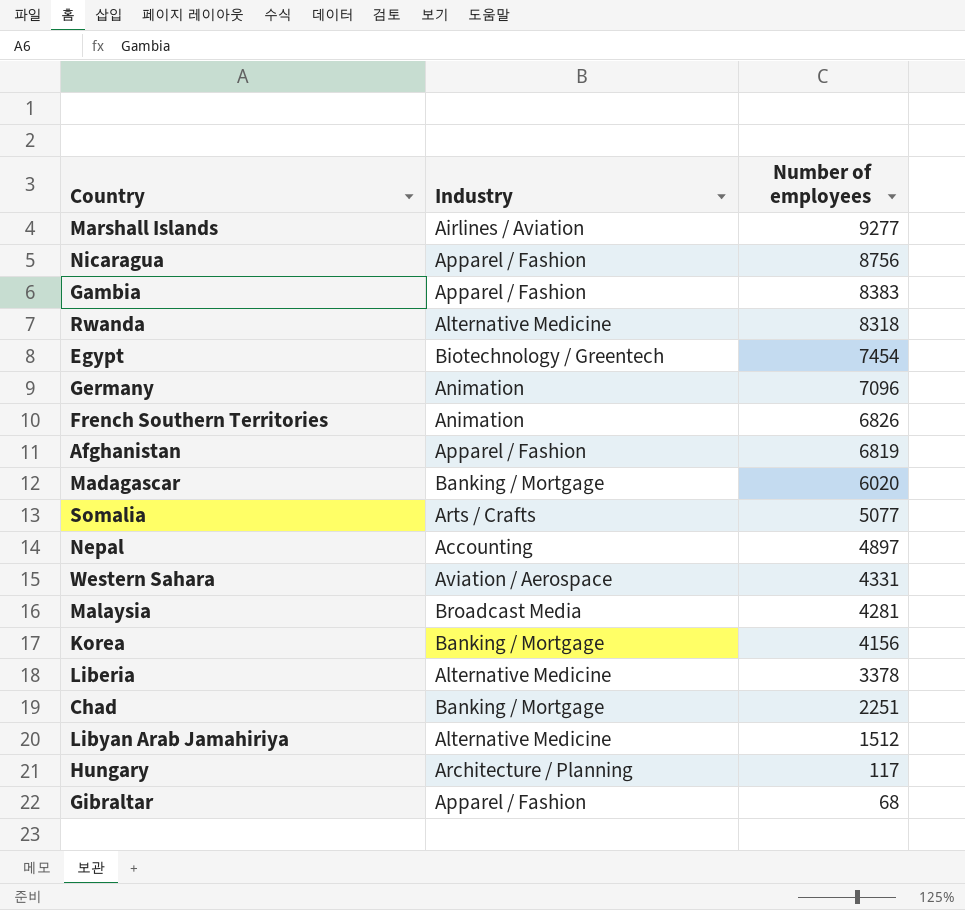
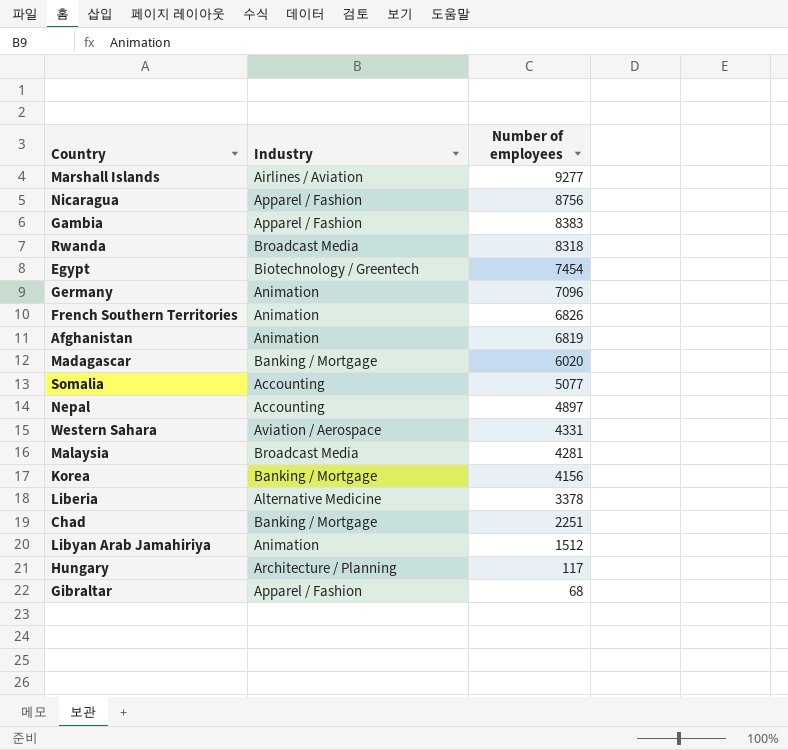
Rwanda | Industry: Alternative Medicine -> Broadcast Media
Afghanistan | Industry: Apparel / Fashion -> Animation
Somalia | Industry: Arts / Crafts -> Accounting
Libyan Arab Jamahiriya | Industry: Alternative Medicine -> Animation

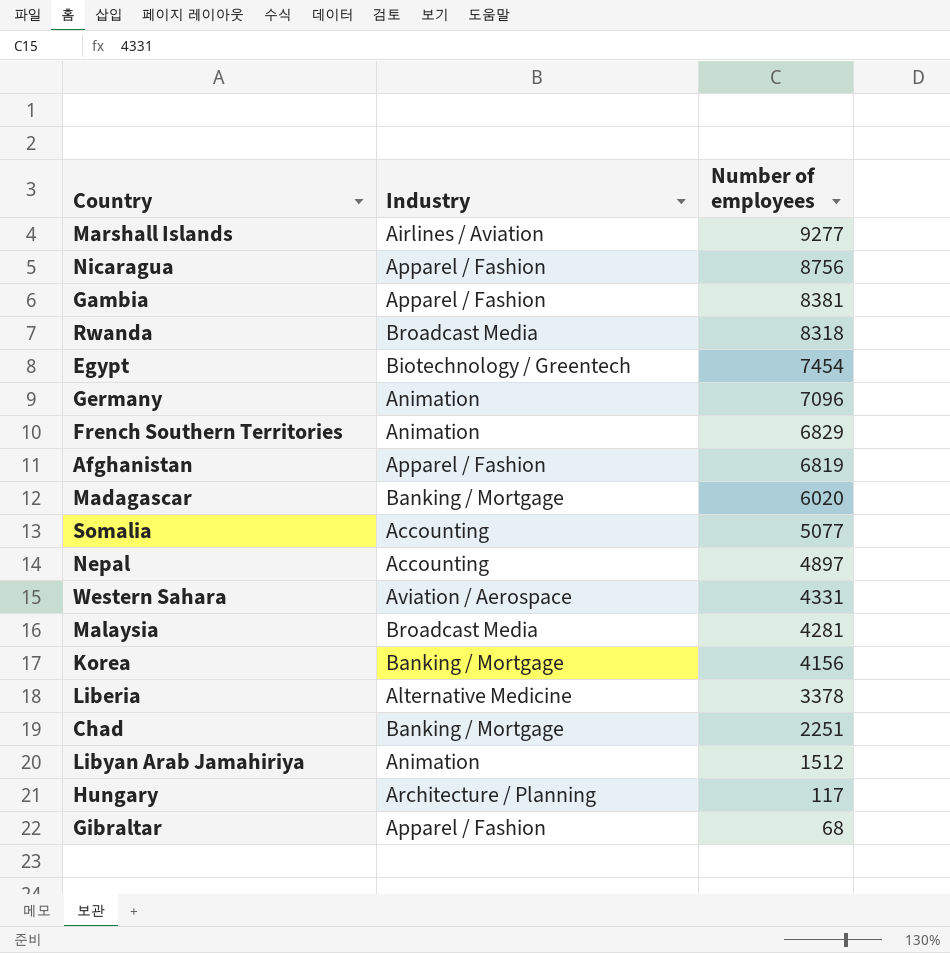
Gambia | Number of employees: 8383 -> 8381
French Southern Territories | Number of employees: 6826 -> 6829
Afghanistan | Industry: Animation -> Apparel / Fashion

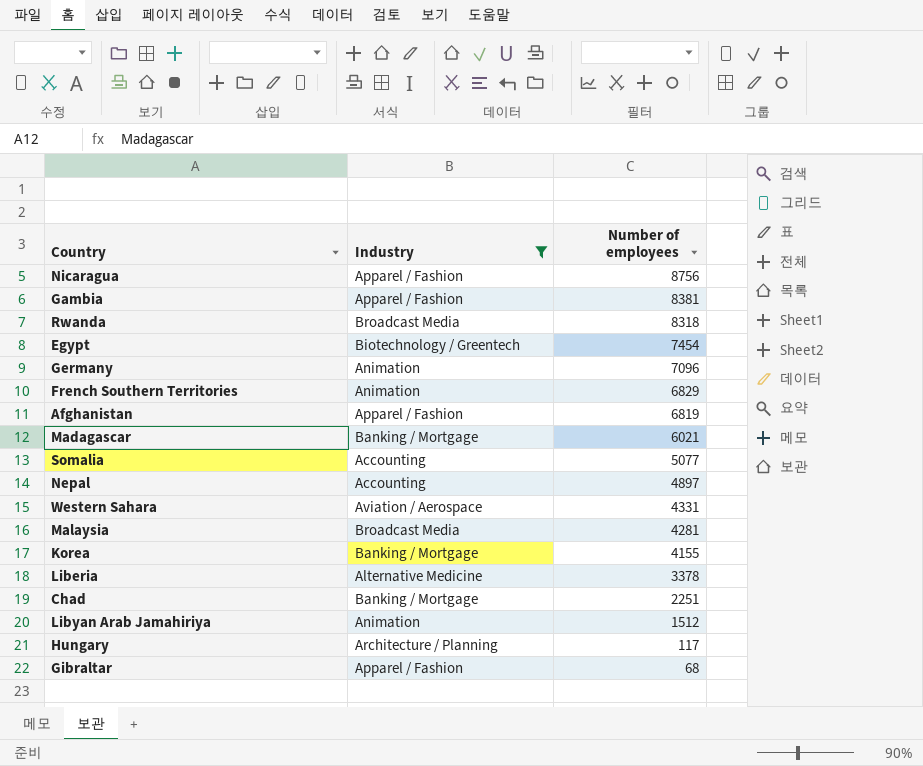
filter: none -> Industry != Airlines / Aviation
Madagascar | Number of employees: 6020 -> 6021
Korea | Number of employees: 4156 -> 4155

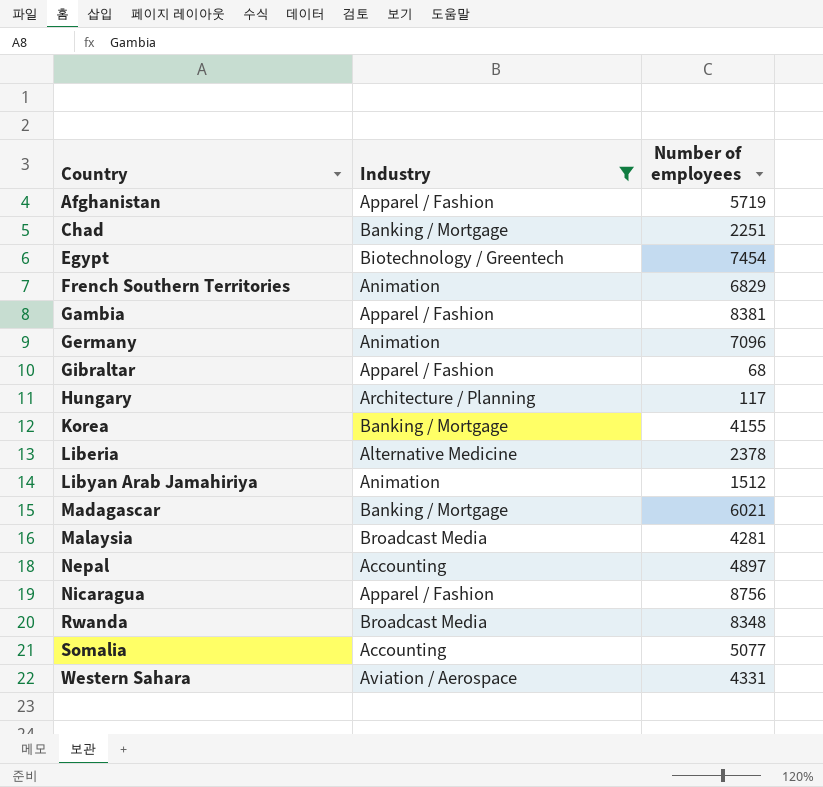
row order: Number of employees descending -> Country ascending
Afghanistan | Number of employees: 6819 -> 5719
Liberia | Number of employees: 3378 -> 2378
Rwanda | Number of employees: 8318 -> 8348

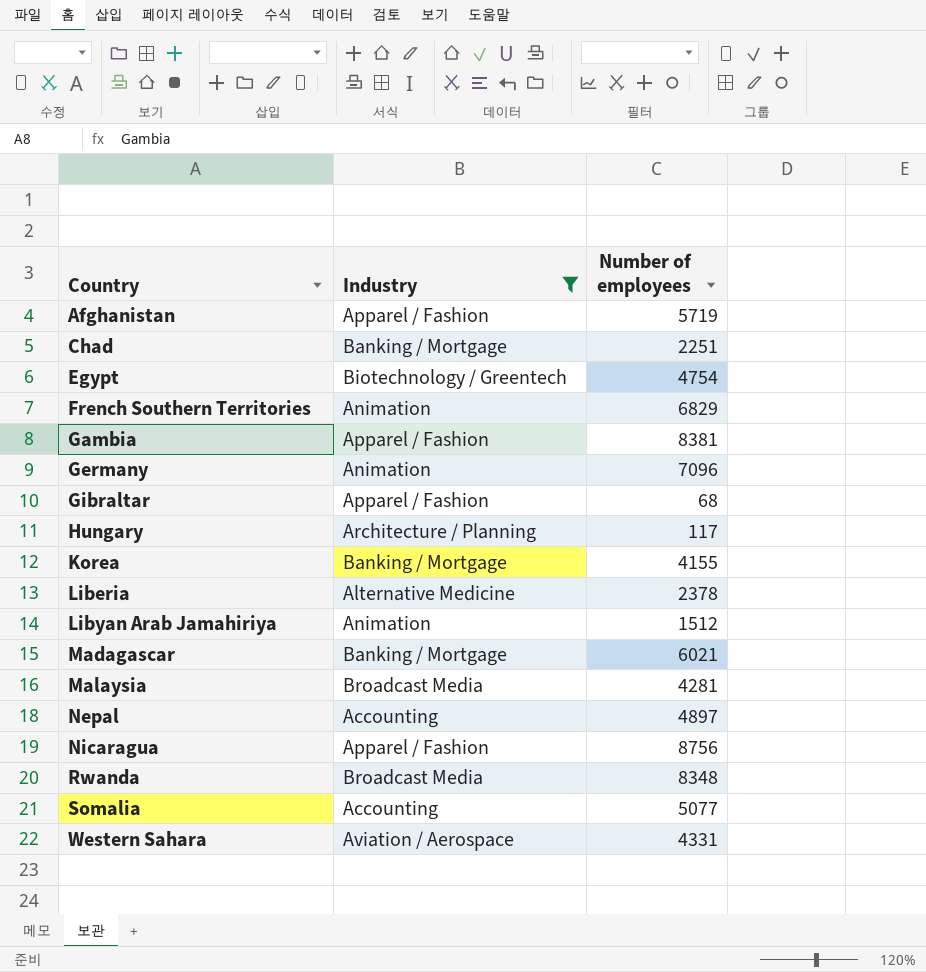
Egypt | Number of employees: 7454 -> 4754

